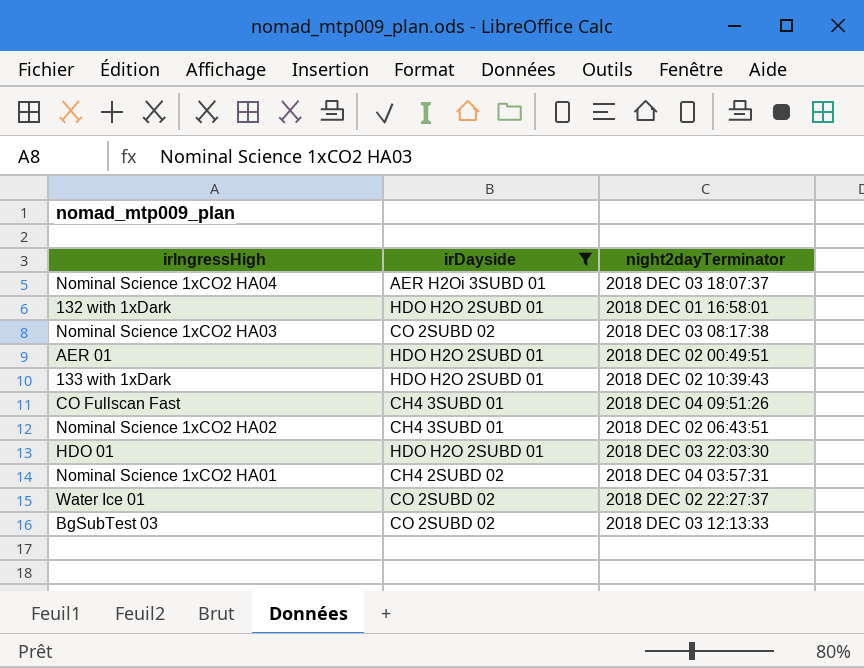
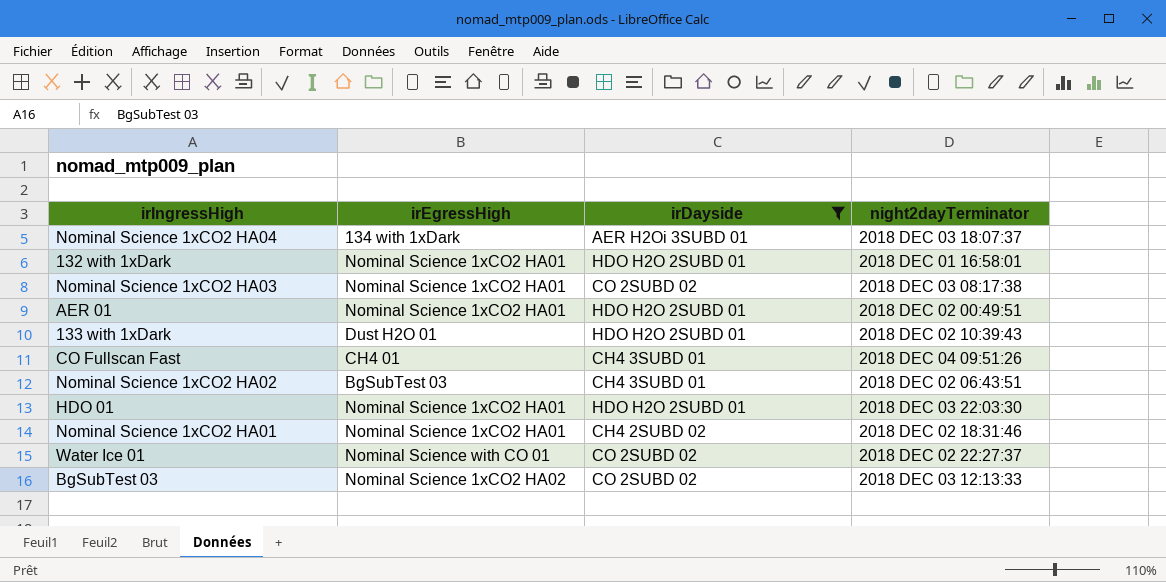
column irEgressHigh | position: none -> 2
Nominal Science 1xCO2 HA01 | night2dayTerminator: 2018 DEC 04 03:57:31 -> 2018 DEC 02 18:31:46

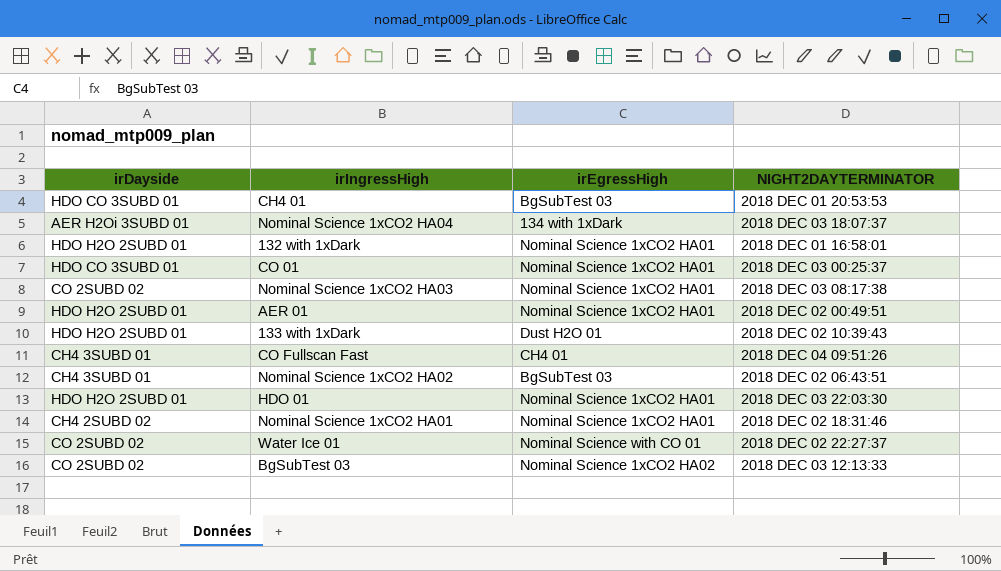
filter: irDayside != HDO CO 3SUBD 01 -> none
column irDayside | position: 3 -> 1
column name: night2dayTerminator -> NIGHT2DAYTERMINATOR

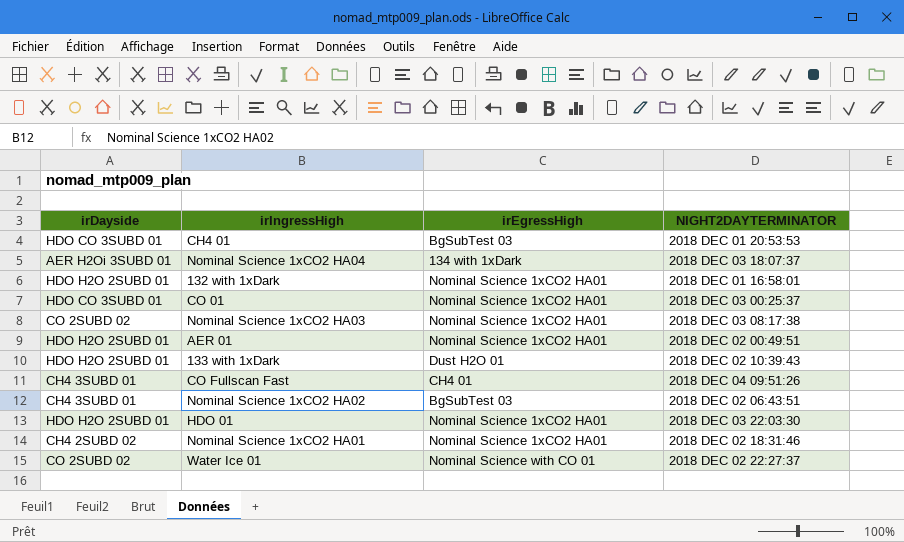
row BgSubTest 03: CO 2SUBD 02 | Nominal Science 1xCO2 HA02 | 2018 DEC 03 12:13:33 -> none

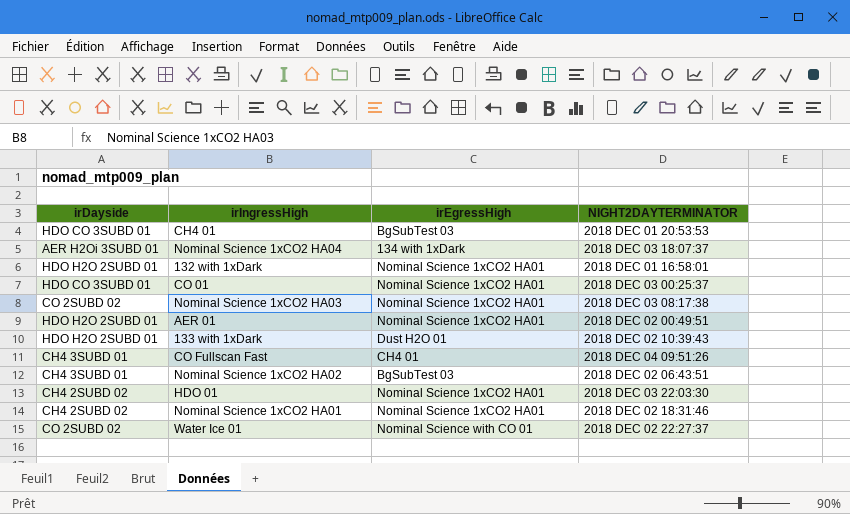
HDO 01 | irDayside: HDO H2O 2SUBD 01 -> CH4 2SUBD 02

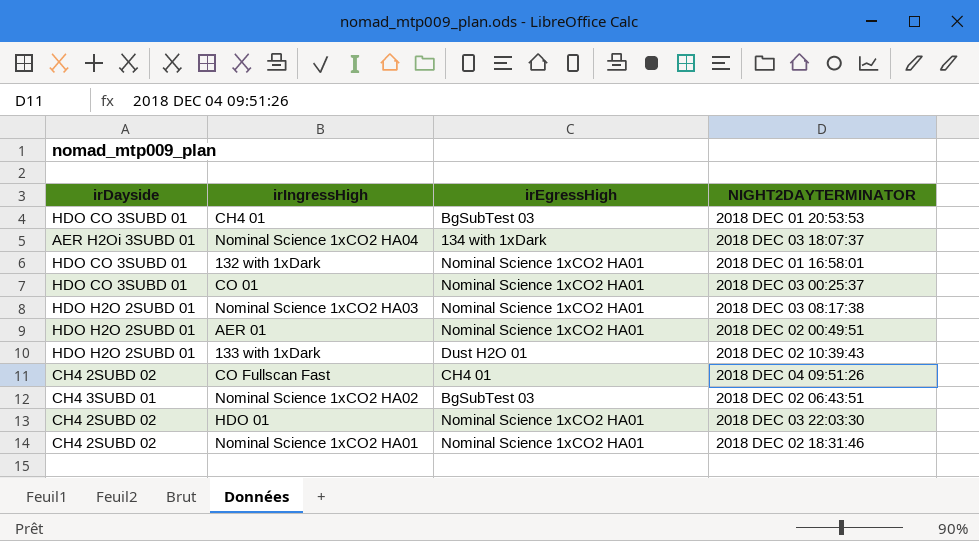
row Water Ice 01: CO 2SUBD 02 | Nominal Science with CO 01 | 2018 DEC 02 22:27:37 -> none
132 with 1xDark | irDayside: HDO H2O 2SUBD 01 -> HDO CO 3SUBD 01
Nominal Science 1xCO2 HA03 | irDayside: CO 2SUBD 02 -> HDO H2O 2SUBD 01
CO Fullscan Fast | irDayside: CH4 3SUBD 01 -> CH4 2SUBD 02

